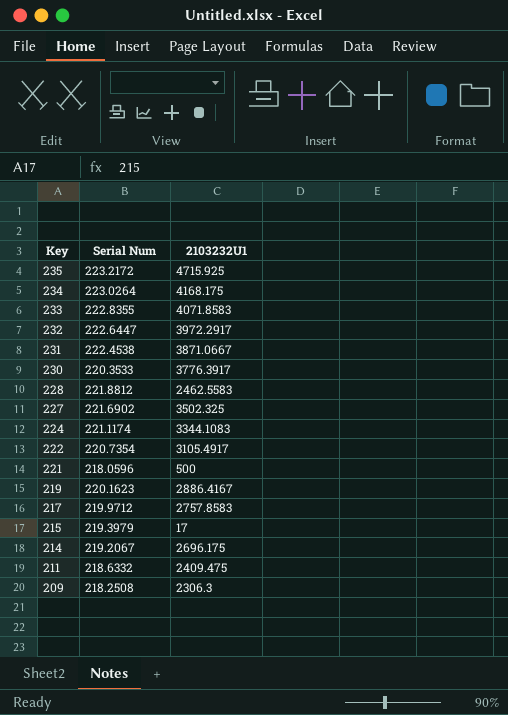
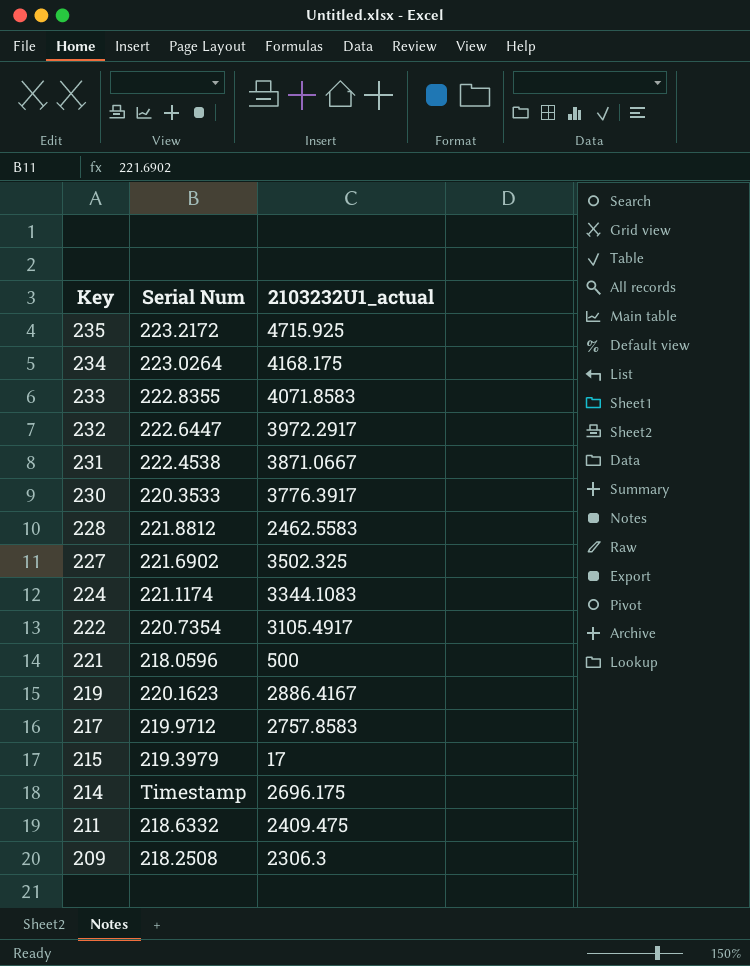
column name: 2103232U1 -> 2103232U1_actual
214 | Serial Num: 219.2067 -> Timestamp

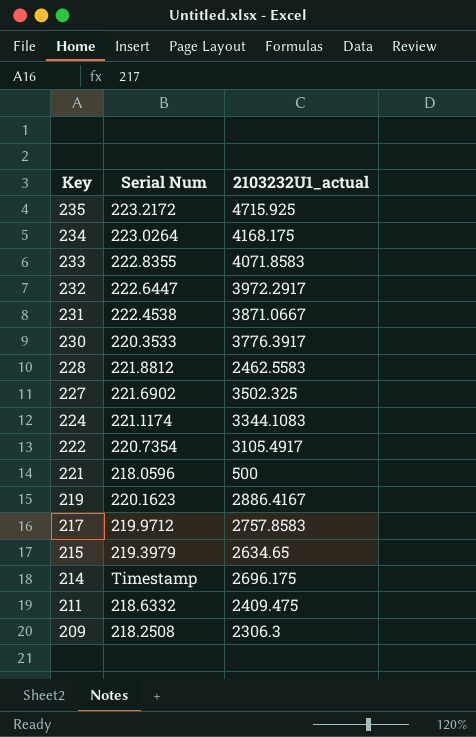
215 | 2103232U1_actual: 17 -> 2634.65

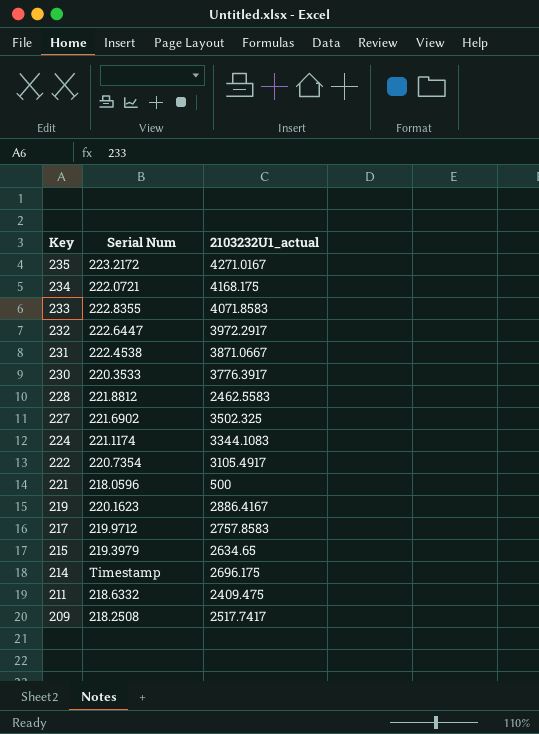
235 | 2103232U1_actual: 4715.925 -> 4271.0167
234 | Serial Num: 223.0264 -> 222.0721
209 | 2103232U1_actual: 2306.3 -> 2517.7417

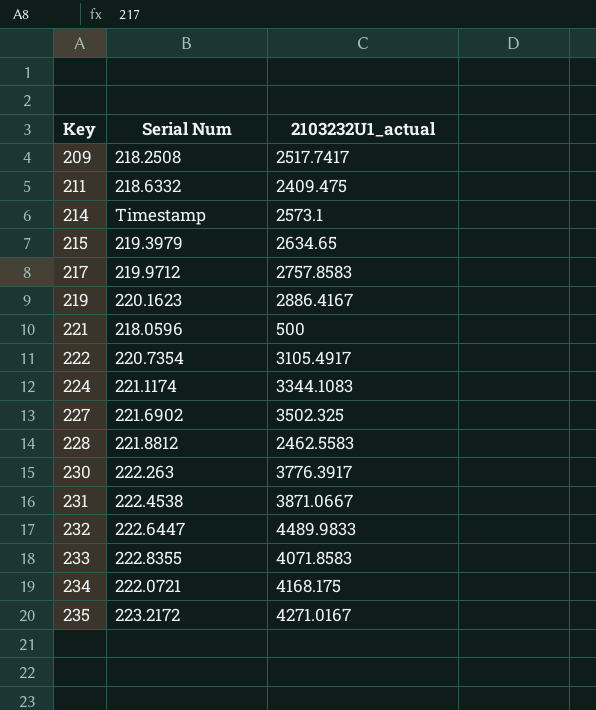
row order: Key descending -> Key ascending
214 | 2103232U1_actual: 2696.175 -> 2573.1
230 | Serial Num: 220.3533 -> 222.263
232 | 2103232U1_actual: 3972.2917 -> 4489.9833

